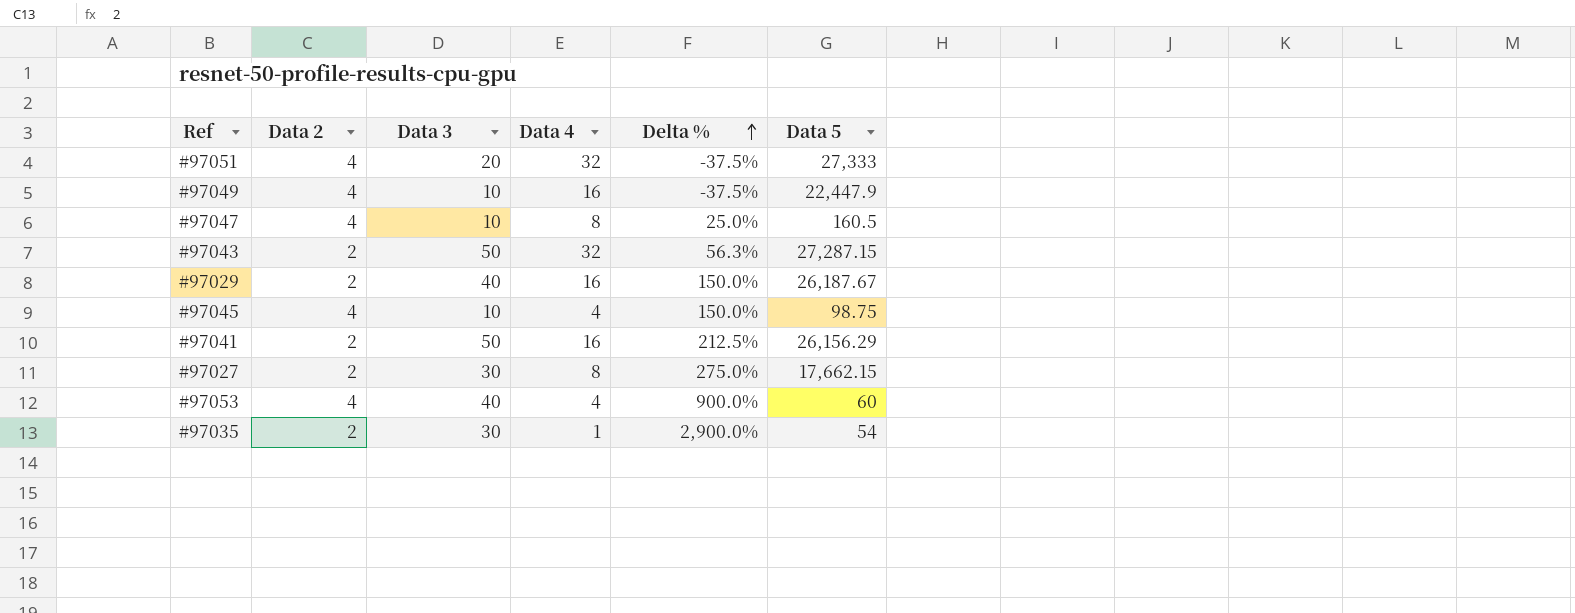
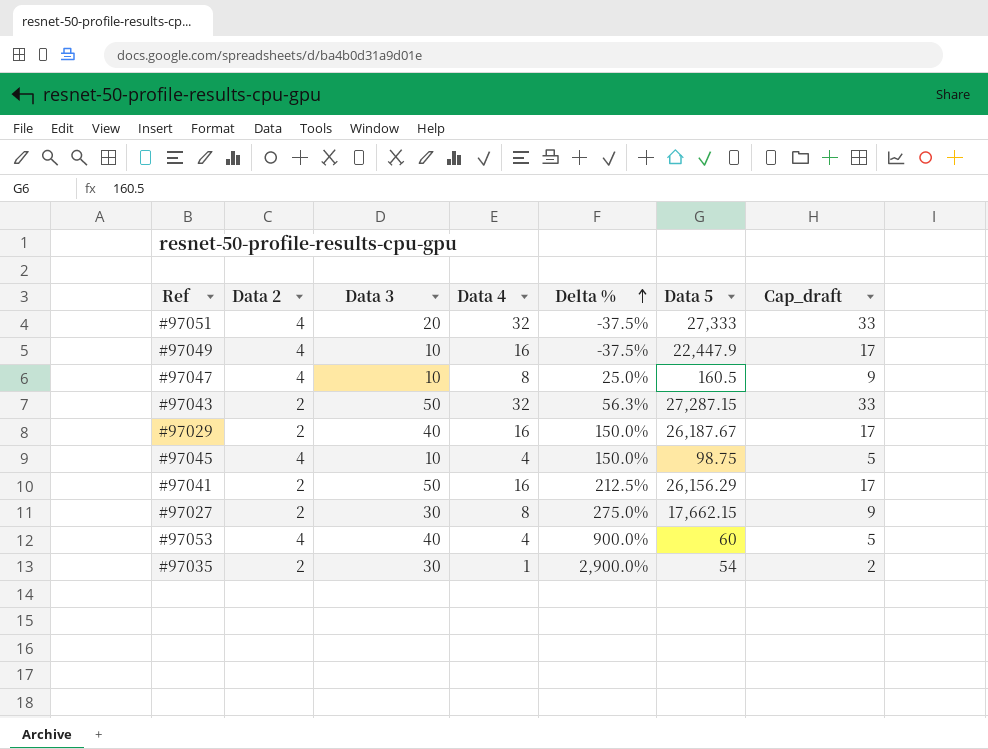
column Cap_draft | formula: none -> [Data 4] + 1

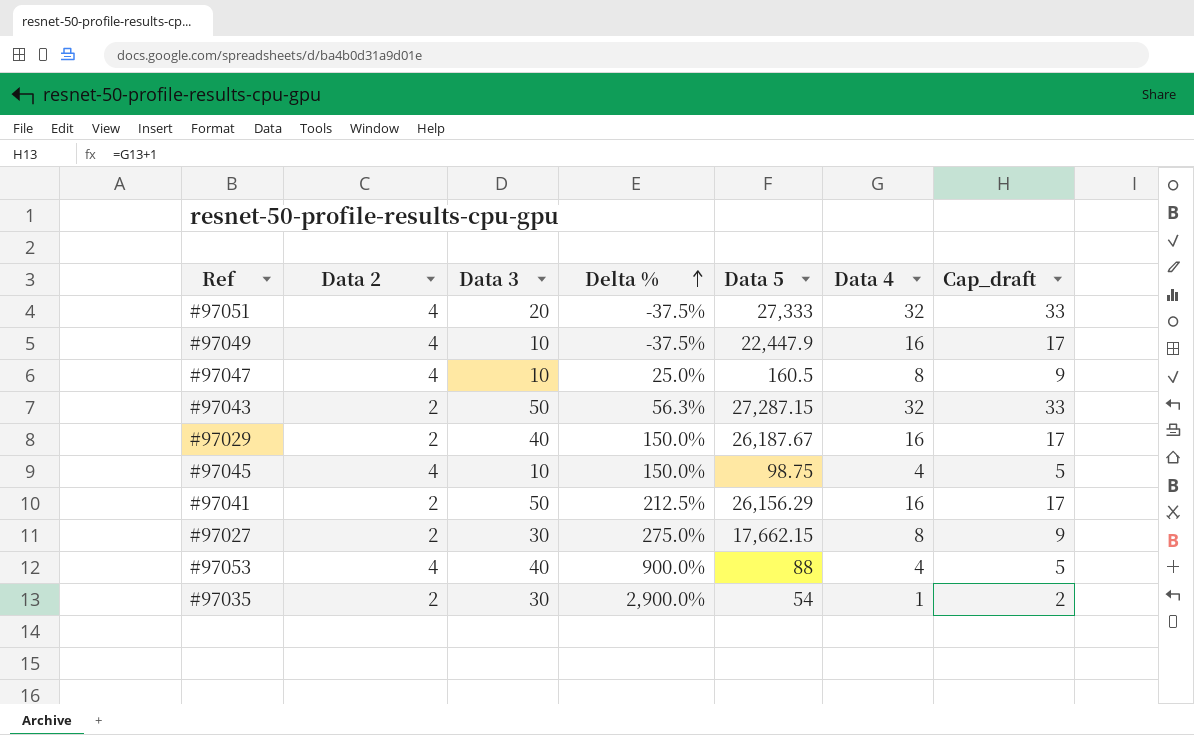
column Data 4 | position: 4 -> 6
#97053 | Data 5: 60 -> 88

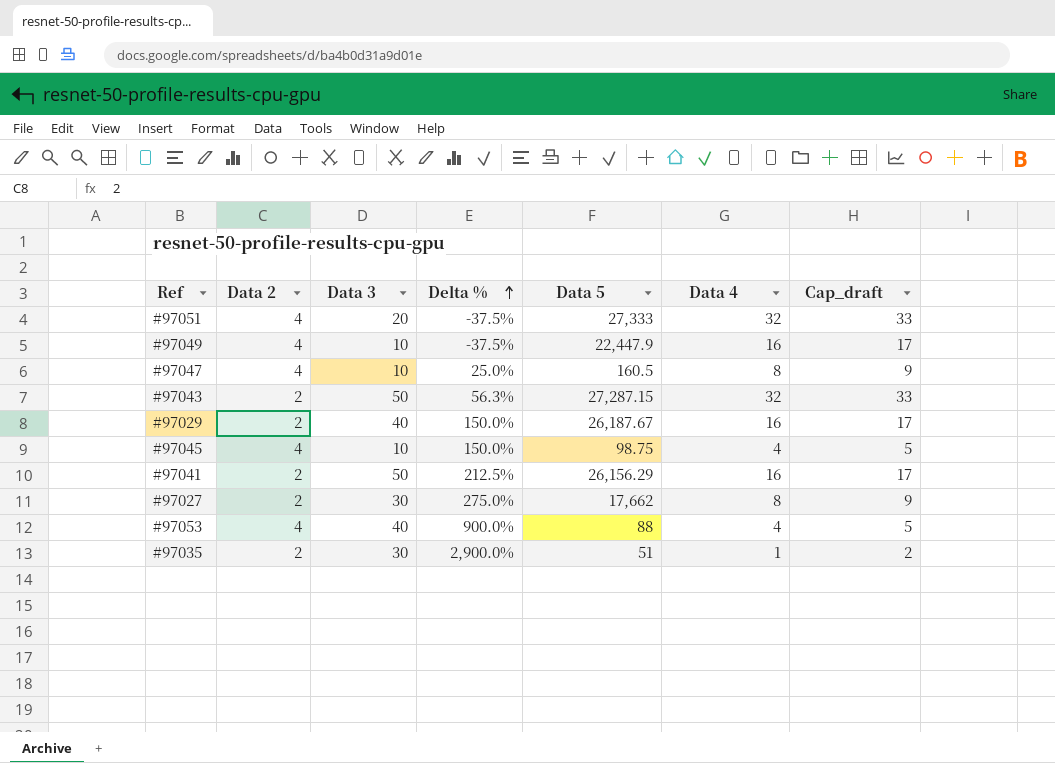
#97027 | Data 5: 17,662.15 -> 17,662
#97035 | Data 5: 54 -> 51

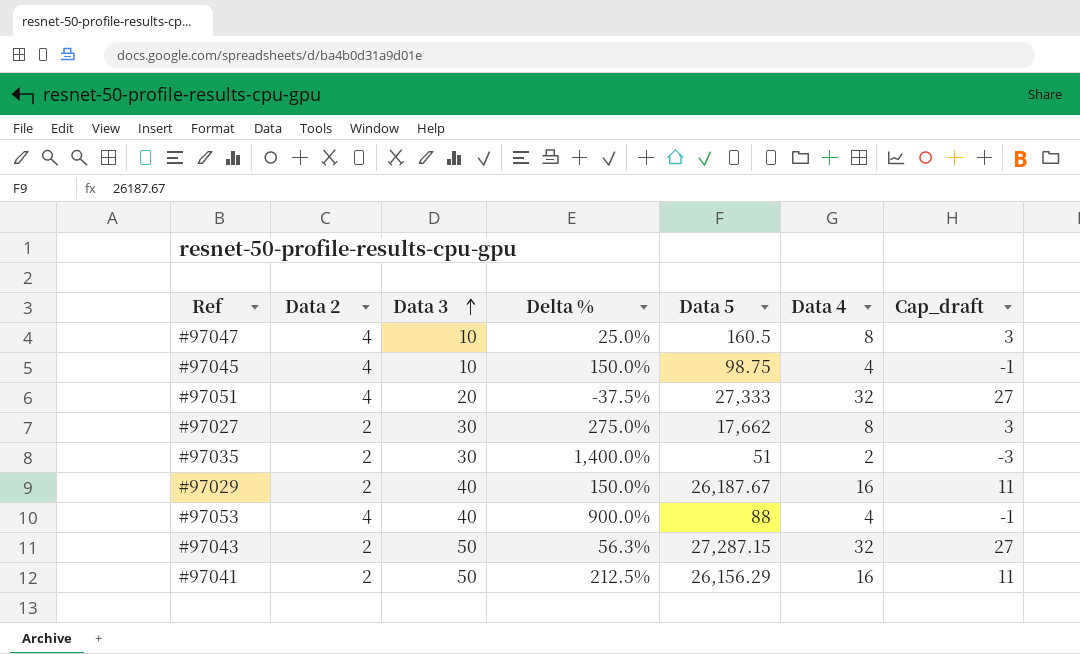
row order: Delta % ascending -> Data 3 ascending
column Cap_draft | formula: [Data 4] + 1 -> [Data 4] - 5
row #97049: 4 | 10 | -37.5% | 22,447.9 | 16 | 17 -> none
#97035 | Delta %: 2,900.0% -> 1,400.0%
#97035 | Data 4: 1 -> 2

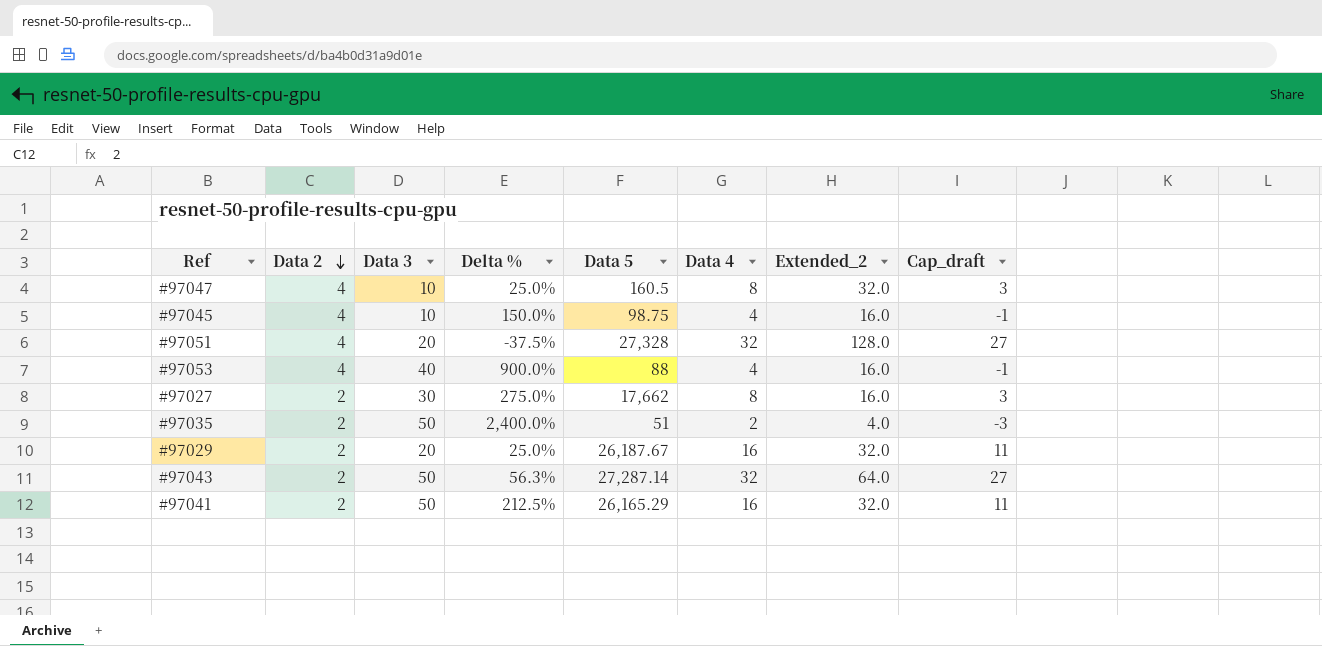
row order: Data 3 ascending -> Data 2 descending
column Extended_2 | formula: none -> [Data 2] * [Data 4]
#97051 | Data 5: 27,333 -> 27,328
#97035 | Data 3: 30 -> 50
#97035 | Delta %: 1,400.0% -> 2,400.0%
#97029 | Data 3: 40 -> 20
#97029 | Delta %: 150.0% -> 25.0%
#97043 | Data 5: 27,287.15 -> 27,287.14
#97041 | Data 5: 26,156.29 -> 26,165.29

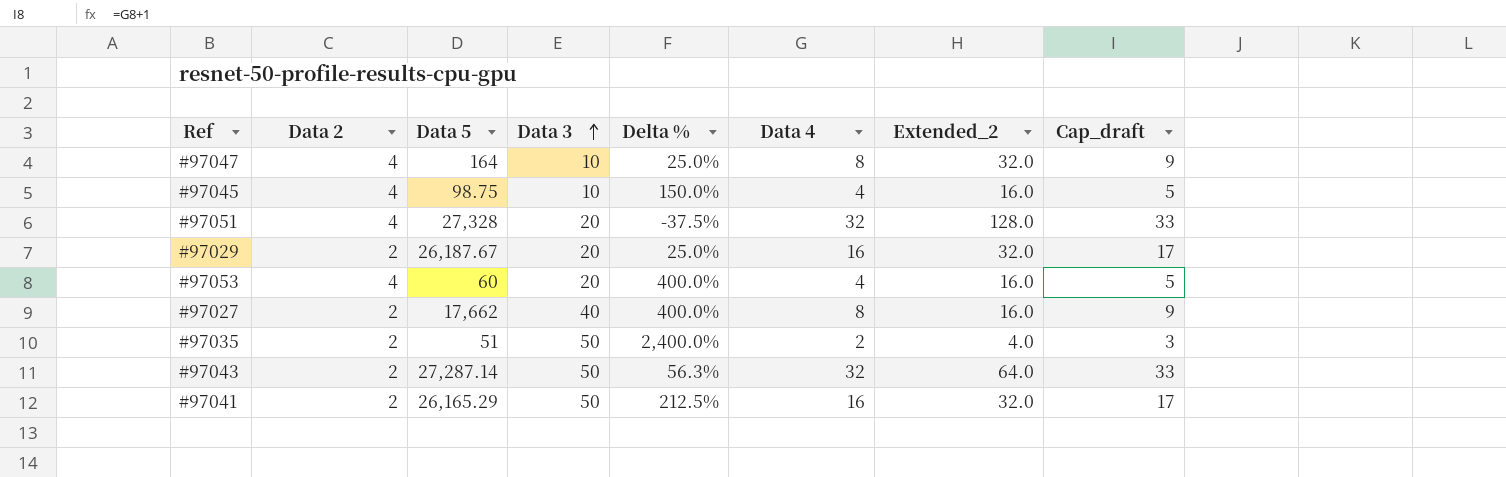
row order: Data 2 descending -> Data 3 ascending
column Data 5 | position: 5 -> 3
column Cap_draft | formula: [Data 4] - 5 -> [Data 4] + 1
#97047 | Data 5: 160.5 -> 164
#97053 | Data 5: 88 -> 60
#97053 | Data 3: 40 -> 20
#97053 | Delta %: 900.0% -> 400.0%
#97027 | Data 3: 30 -> 40
#97027 | Delta %: 275.0% -> 400.0%

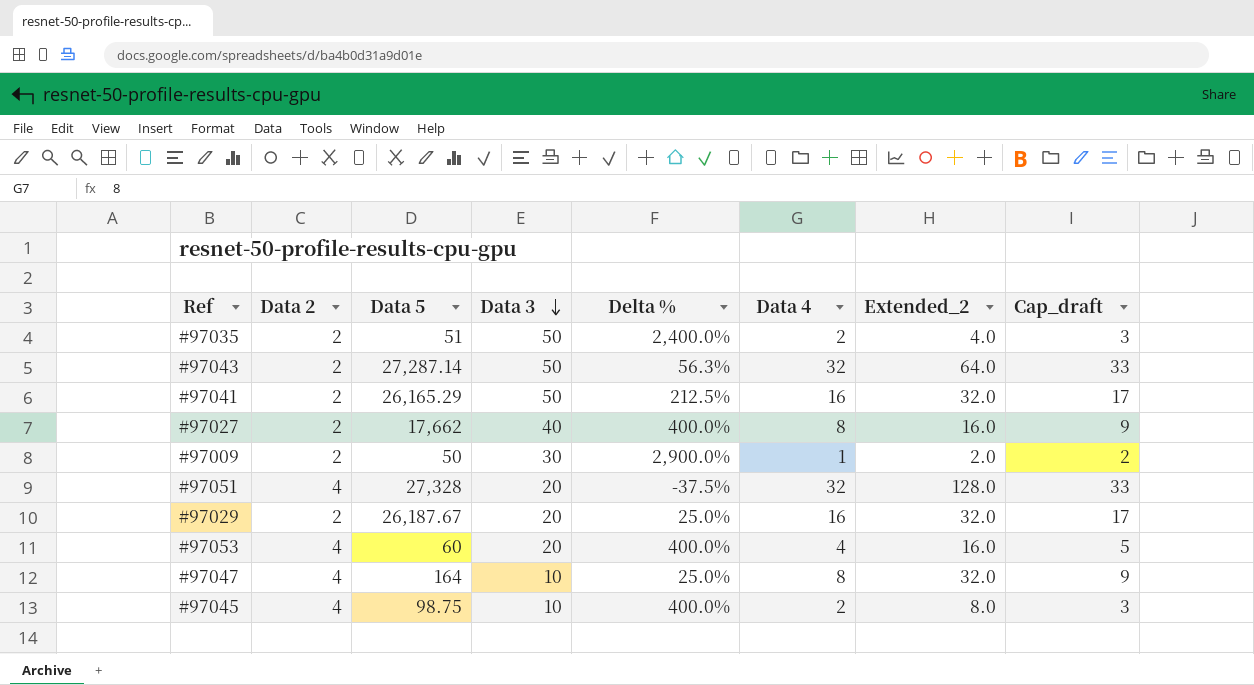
row order: Data 3 ascending -> Data 3 descending
row #97009: none -> 2 | 50 | 30 | 2,900.0% | 1 | 2.0 | 2
#97045 | Delta %: 150.0% -> 400.0%
#97045 | Data 4: 4 -> 2
#97045 | Extended_2: 16.0 -> 8.0
#97045 | Cap_draft: 5 -> 3

